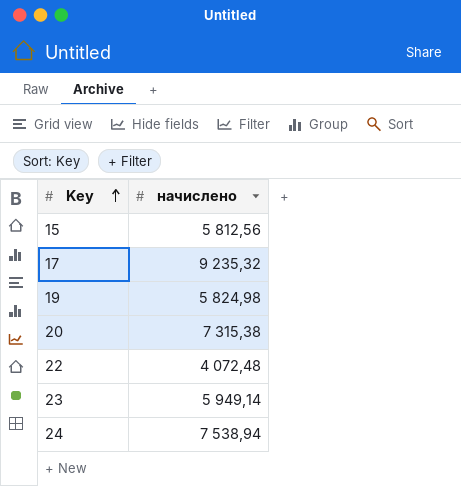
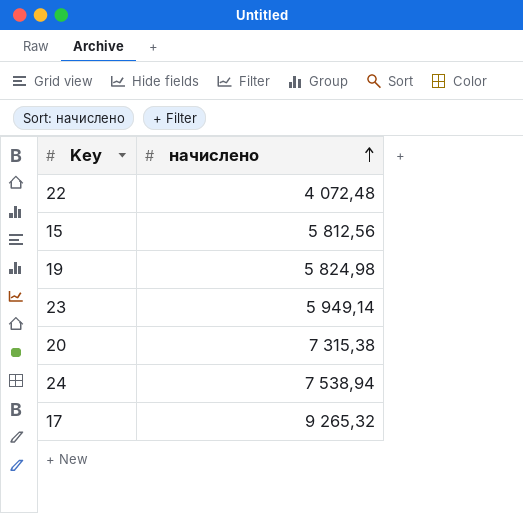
row order: Key ascending -> начислено ascending
17 | начислено: 9 235,32 -> 9 265,32

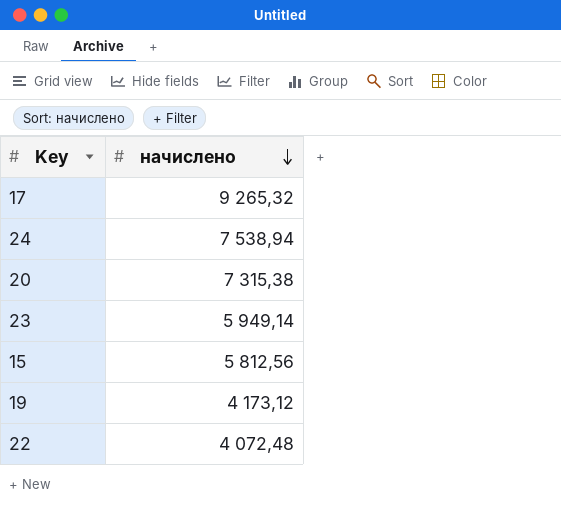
row order: начислено ascending -> начислено descending
19 | начислено: 5 824,98 -> 4 173,12

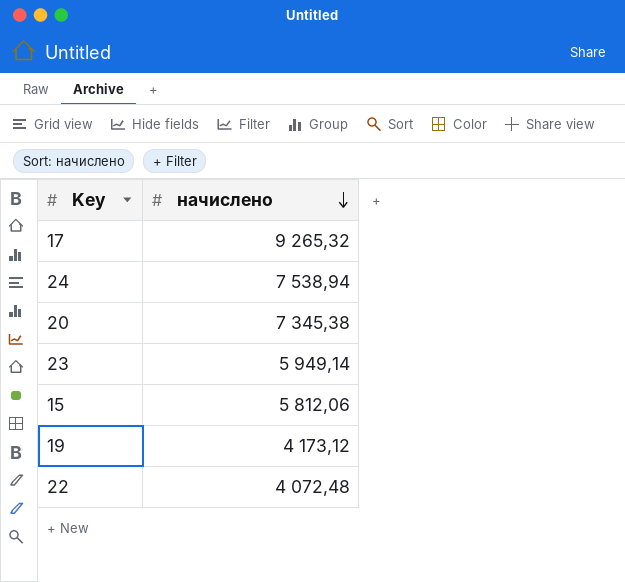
20 | начислено: 7 315,38 -> 7 345,38
15 | начислено: 5 812,56 -> 5 812,06

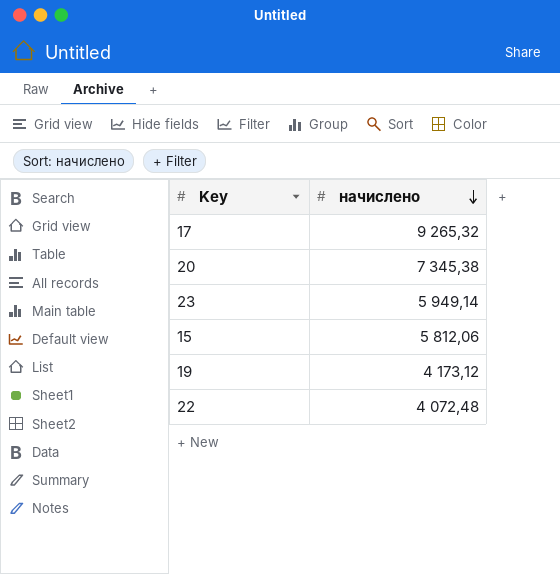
row 24: 7 538,94 -> none

